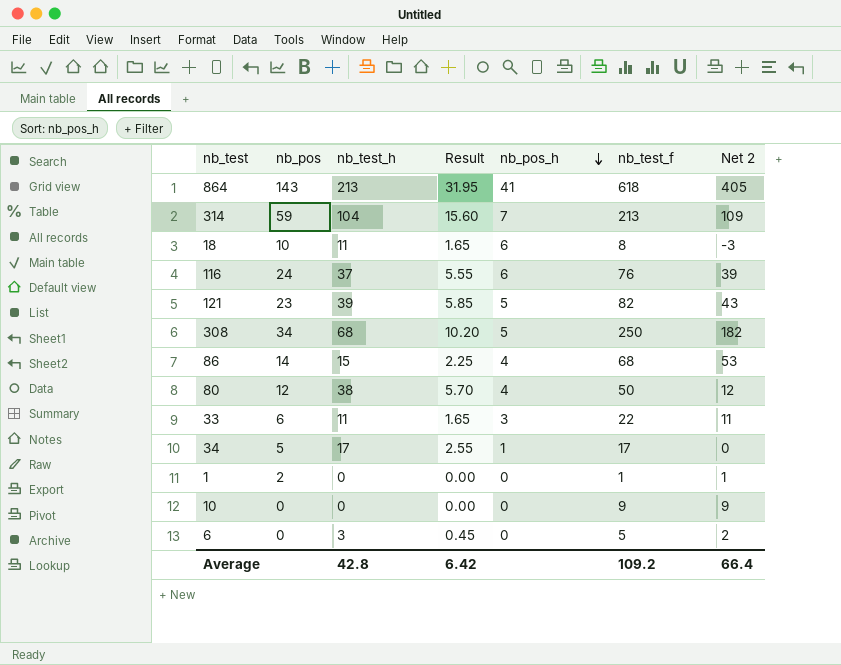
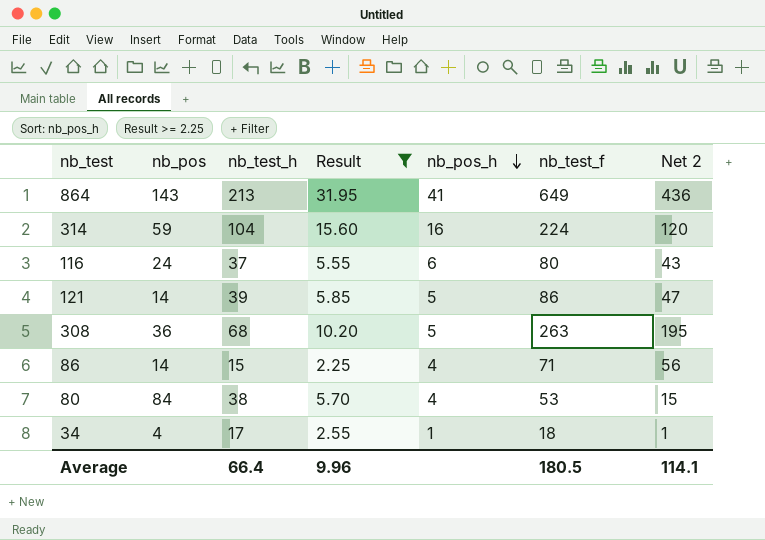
filter: none -> Result >= 2.25
864 | nb_test_f: 618 -> 649
864 | Net 2: 405 -> 436
314 | nb_pos_h: 7 -> 16
314 | nb_test_f: 213 -> 224
314 | Net 2: 109 -> 120
116 | nb_test_f: 76 -> 80
116 | Net 2: 39 -> 43
121 | nb_pos: 23 -> 14
121 | nb_test_f: 82 -> 86
121 | Net 2: 43 -> 47
308 | nb_pos: 34 -> 36
308 | nb_test_f: 250 -> 263
308 | Net 2: 182 -> 195
86 | nb_test_f: 68 -> 71
86 | Net 2: 53 -> 56
80 | nb_pos: 12 -> 84
80 | nb_test_f: 50 -> 53
80 | Net 2: 12 -> 15
34 | nb_pos: 5 -> 4
34 | nb_test_f: 17 -> 18
34 | Net 2: 0 -> 1
Average | nb_test_h: 42.8 -> 66.4
Average | Result: 6.42 -> 9.96
Average | nb_test_f: 109.2 -> 180.5
Average | Net 2: 66.4 -> 114.1

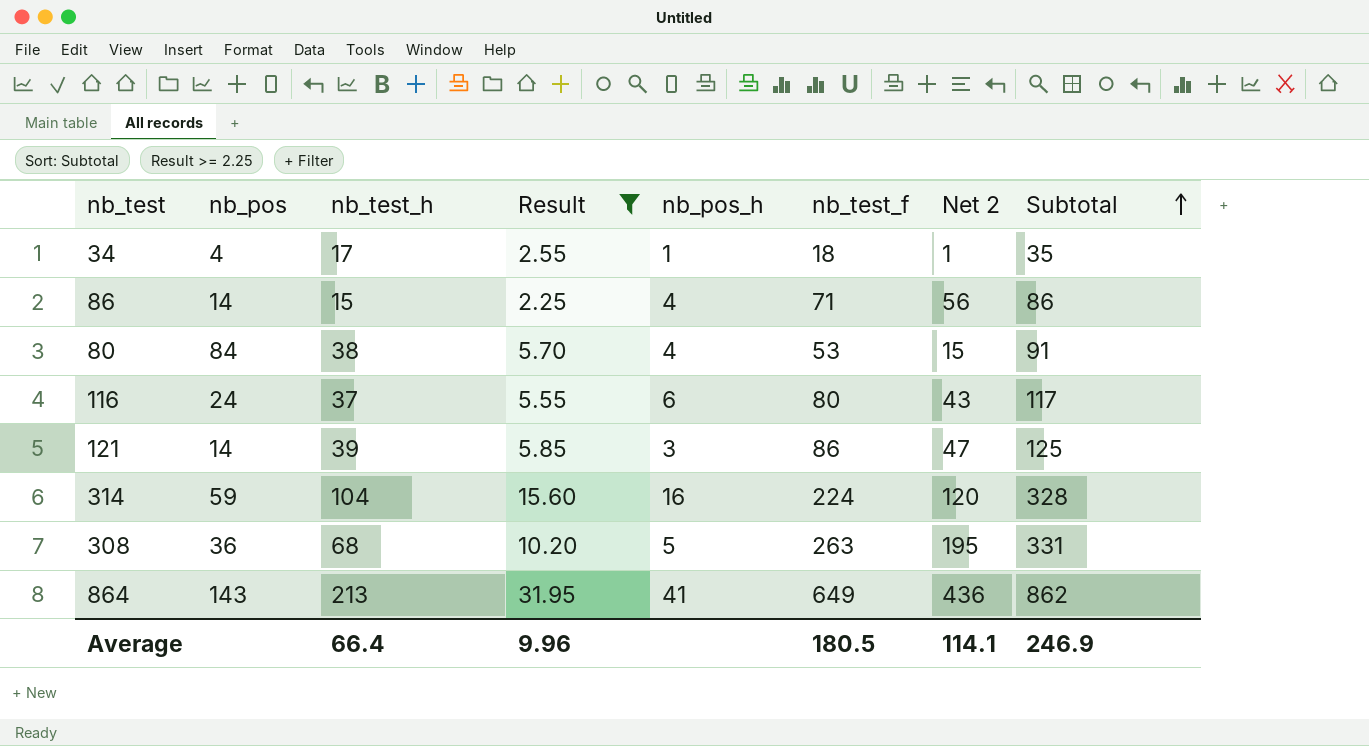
row order: nb_pos_h descending -> Subtotal ascending
column Subtotal | formula: none -> [nb_test_h] + [nb_test_f]
121 | nb_pos_h: 5 -> 3

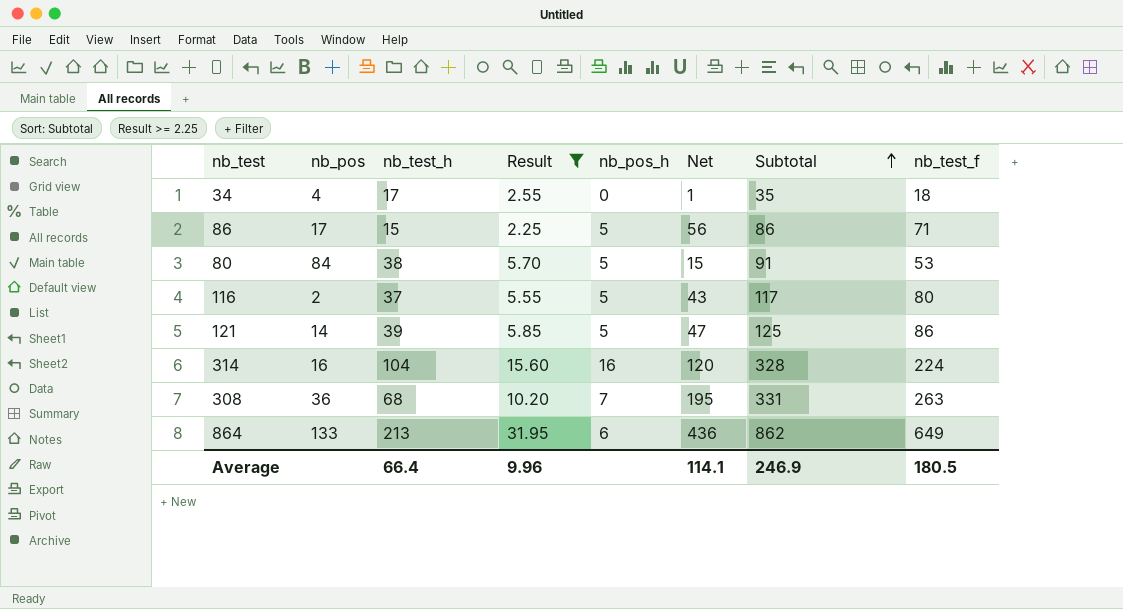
column name: Net 2 -> Net
column nb_test_f | position: 6 -> 8
34 | nb_pos_h: 1 -> 0
86 | nb_pos: 14 -> 17
86 | nb_pos_h: 4 -> 5
80 | nb_pos_h: 4 -> 5
116 | nb_pos: 24 -> 2
116 | nb_pos_h: 6 -> 5
121 | nb_pos_h: 3 -> 5
314 | nb_pos: 59 -> 16
308 | nb_pos_h: 5 -> 7
864 | nb_pos: 143 -> 133
864 | nb_pos_h: 41 -> 6

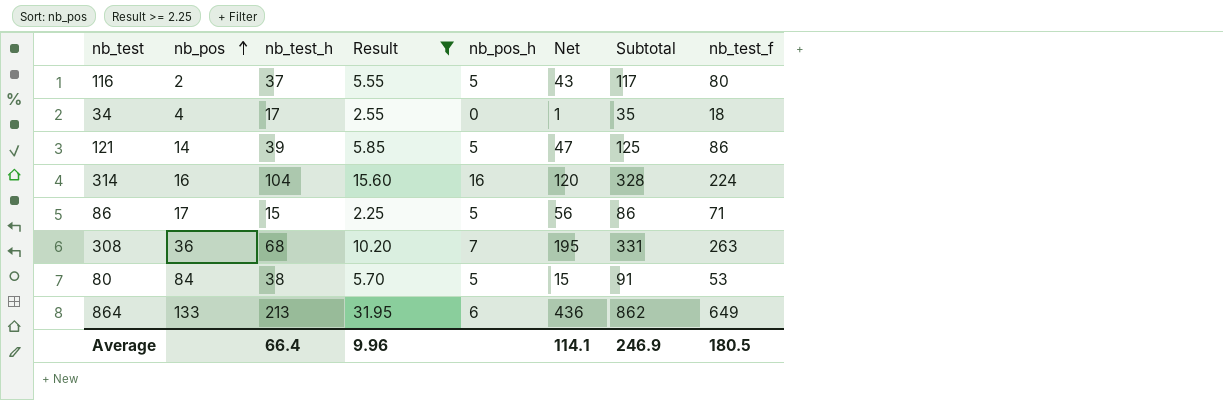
row order: Subtotal ascending -> nb_pos ascending

